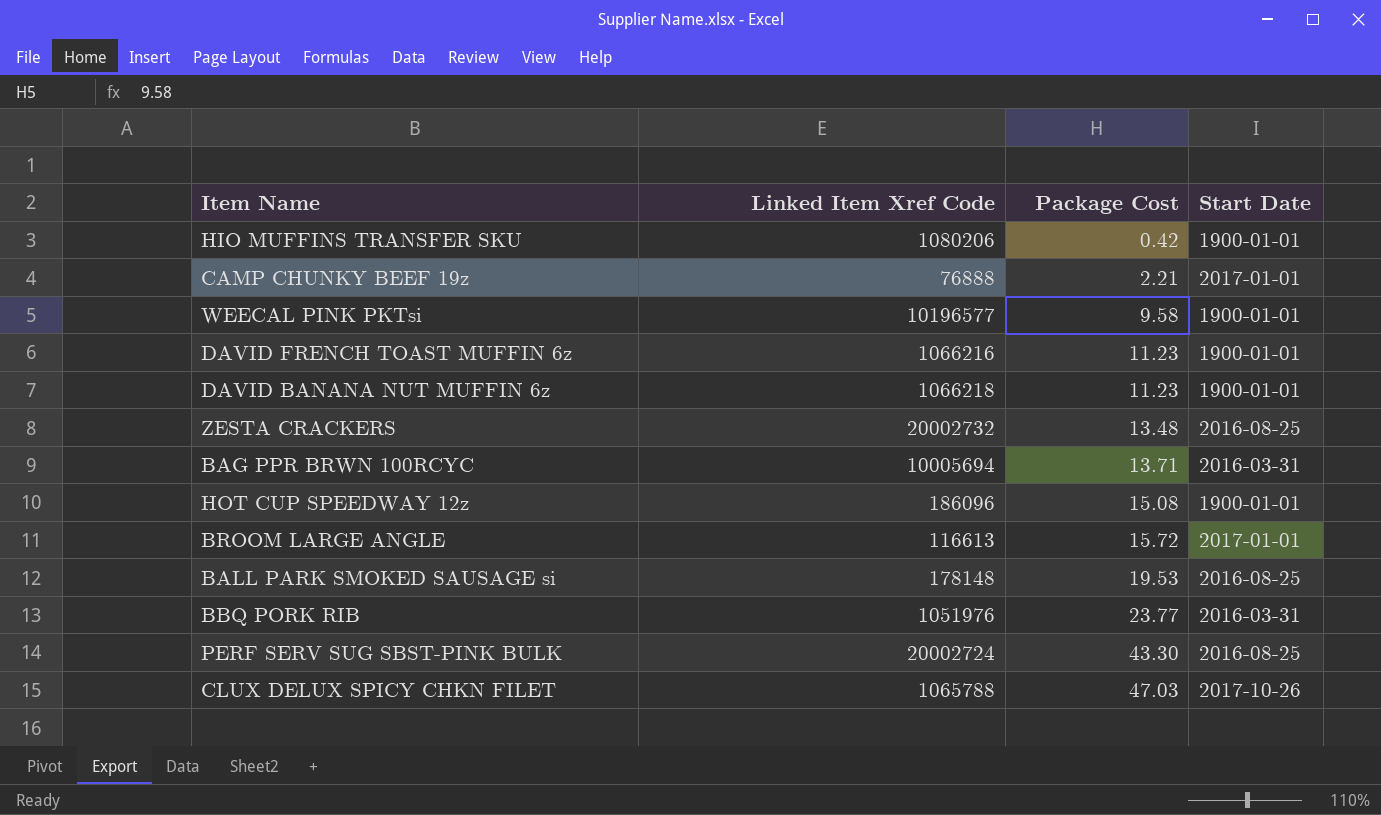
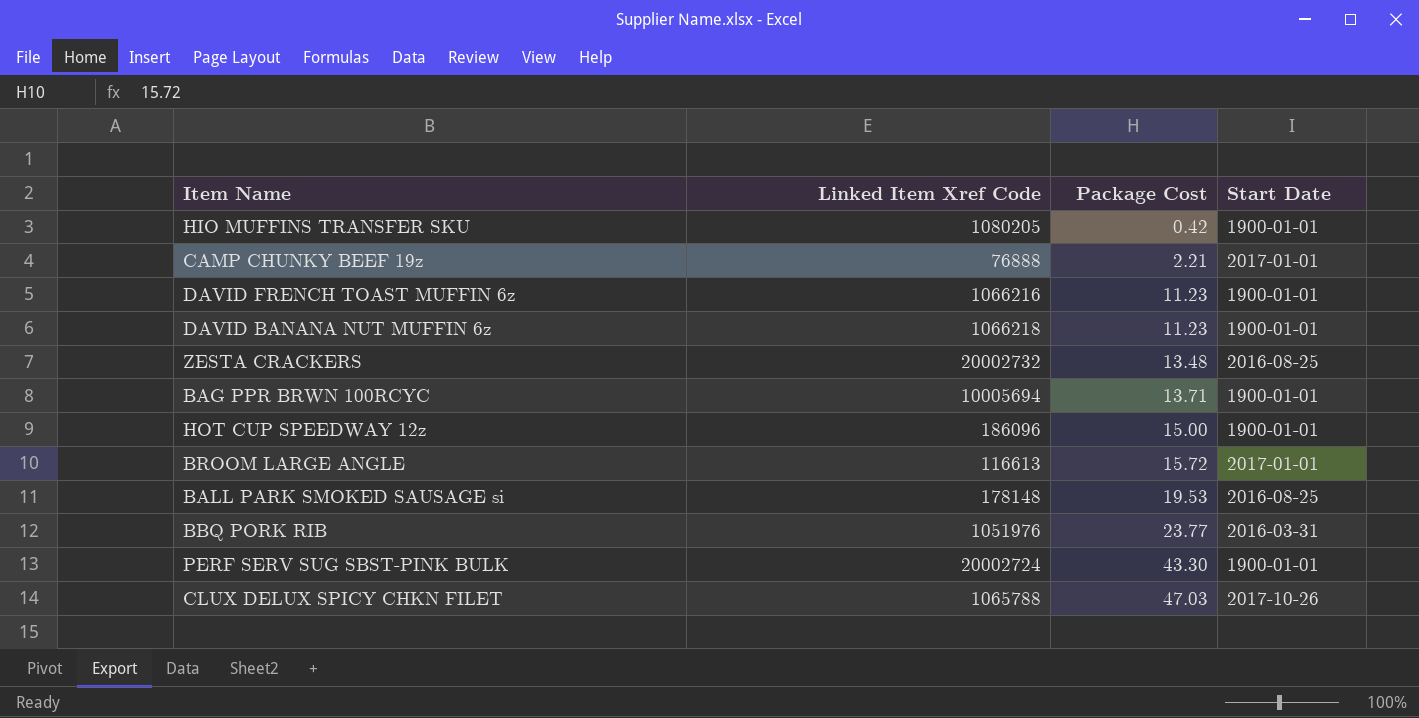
row WEECAL PINK PKTsi: 10196577 | 9.58 | 1900-01-01 -> none
HIO MUFFINS TRANSFER SKU | Linked Item Xref Code: 1080206 -> 1080205
BAG PPR BRWN 100RCYC | Start Date: 2016-03-31 -> 1900-01-01
HOT CUP SPEEDWAY 12z | Package Cost: 15.08 -> 15.00
PERF SERV SUG SBST-PINK BULK | Start Date: 2016-08-25 -> 1900-01-01

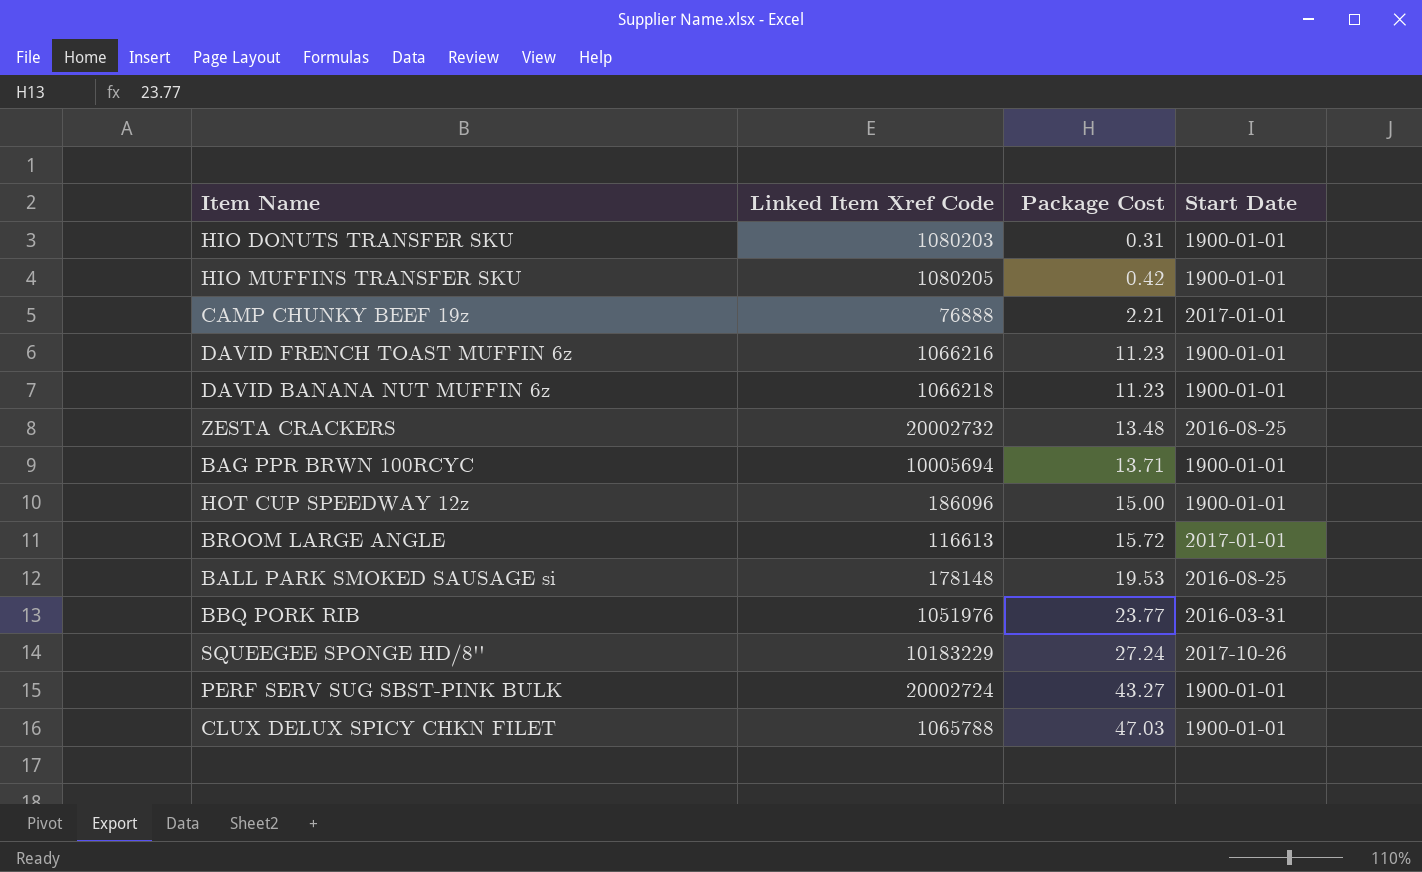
row HIO DONUTS TRANSFER SKU: none -> 1080203 | 0.31 | 1900-01-01
row SQUEEGEE SPONGE HD/8'': none -> 10183229 | 27.24 | 2017-10-26
PERF SERV SUG SBST-PINK BULK | Package Cost: 43.30 -> 43.27
CLUX DELUX SPICY CHKN FILET | Start Date: 2017-10-26 -> 1900-01-01

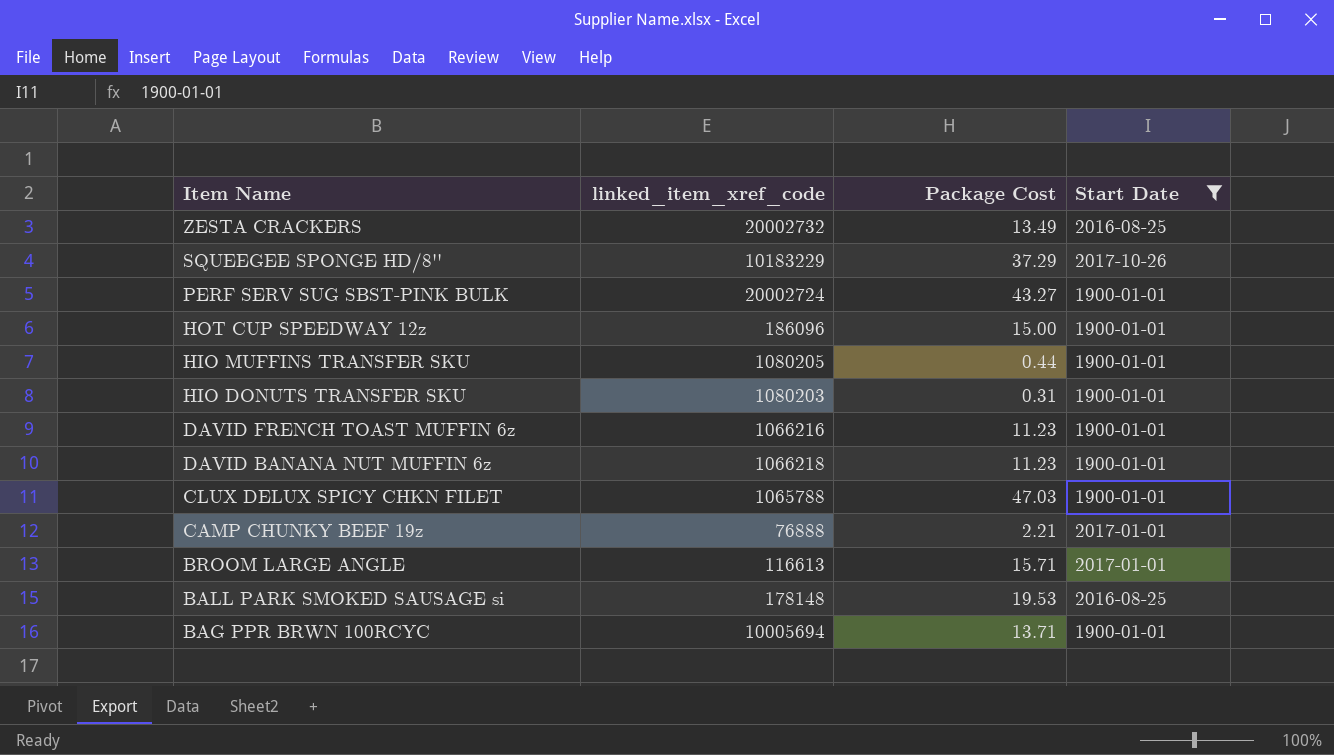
filter: none -> Start Date != 2016-03-31
row order: Package Cost ascending -> Item Name descending
column name: Linked Item Xref Code -> linked_item_xref_code
ZESTA CRACKERS | Package Cost: 13.48 -> 13.49
SQUEEGEE SPONGE HD/8'' | Package Cost: 27.24 -> 37.29
HIO MUFFINS TRANSFER SKU | Package Cost: 0.42 -> 0.44
BROOM LARGE ANGLE | Package Cost: 15.72 -> 15.71

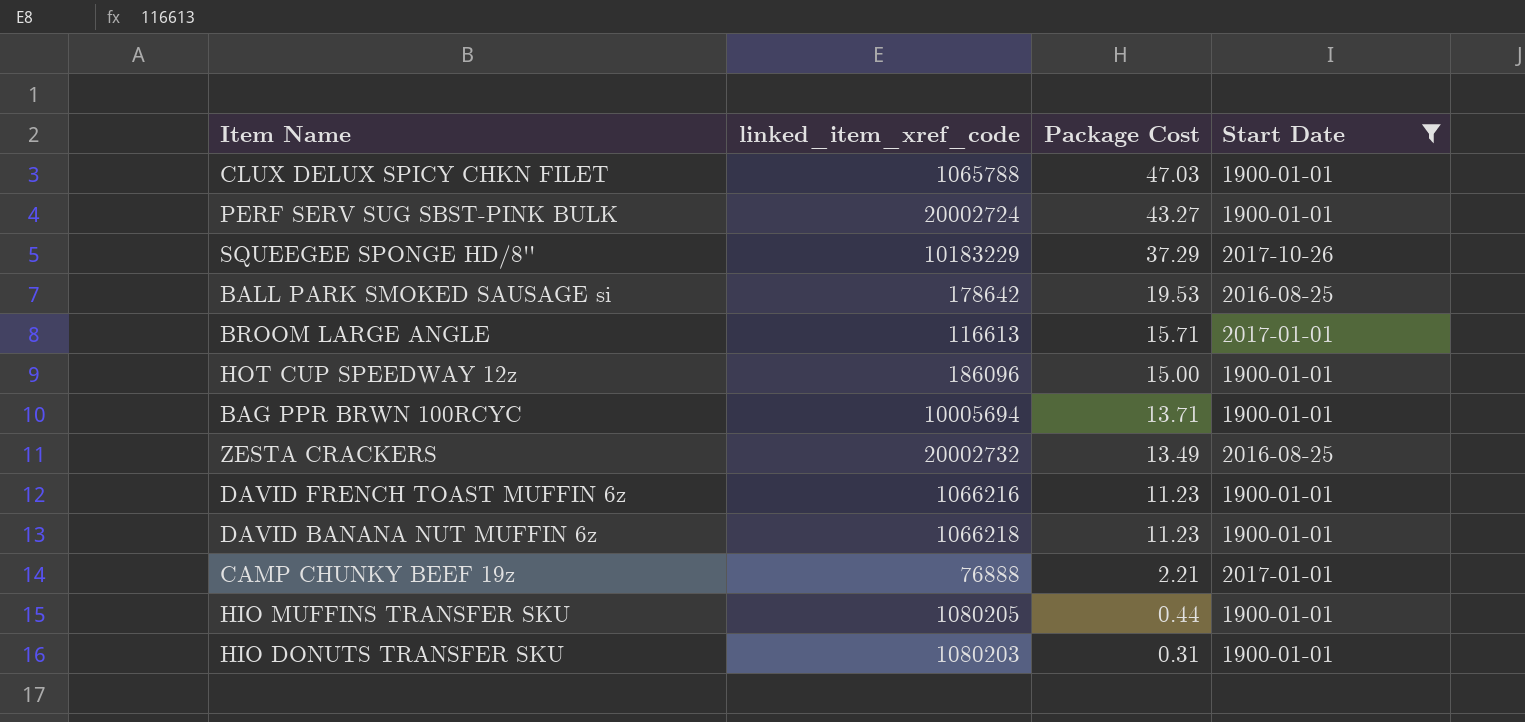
row order: Item Name descending -> Package Cost descending
BALL PARK SMOKED SAUSAGE si | linked_item_xref_code: 178148 -> 178642

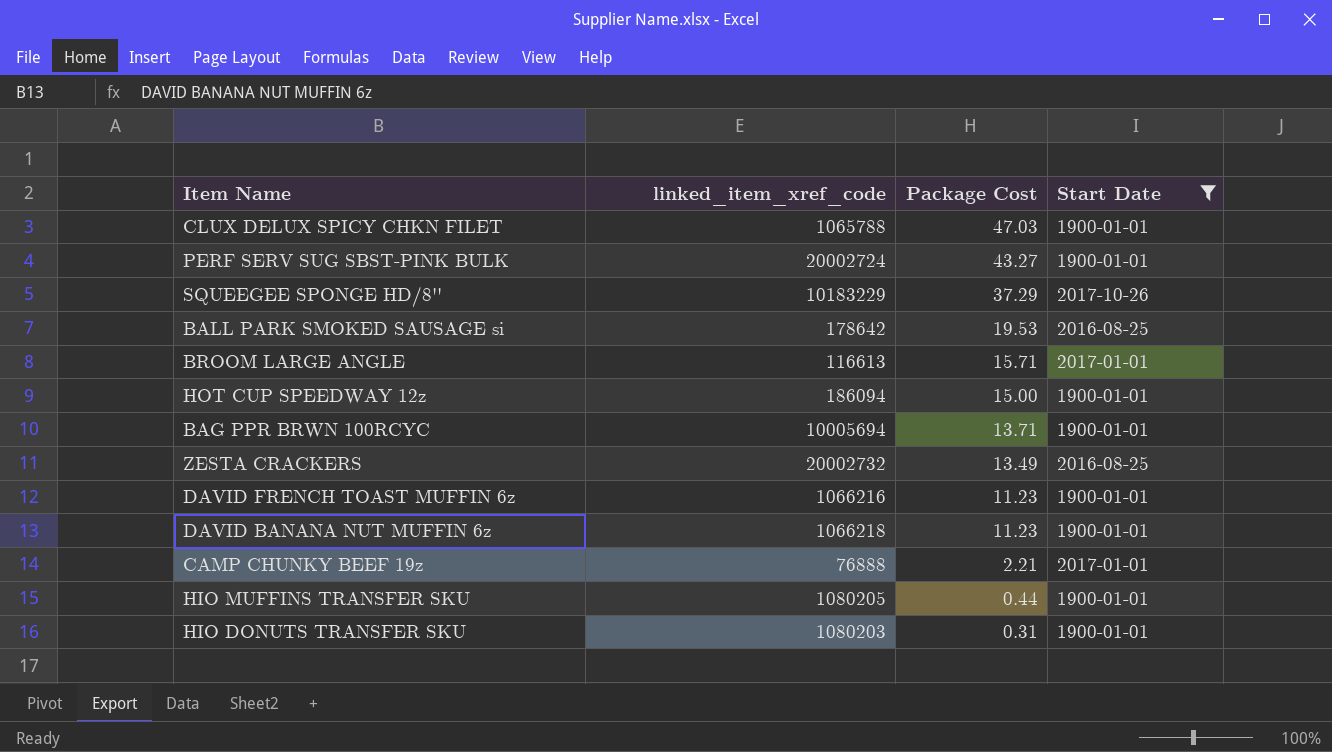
HOT CUP SPEEDWAY 12z | linked_item_xref_code: 186096 -> 186094

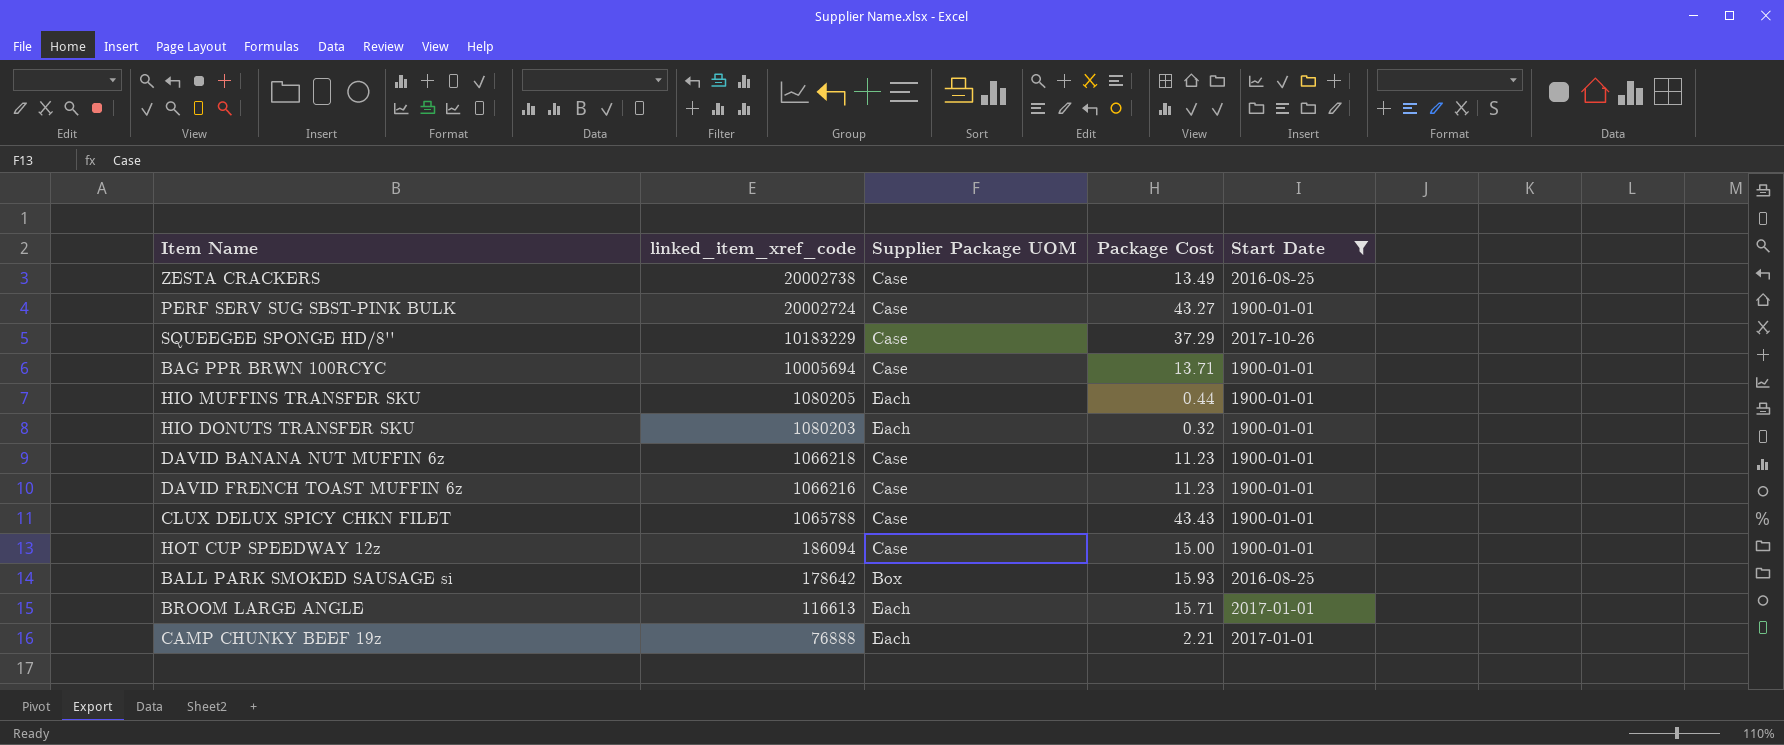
row order: Package Cost descending -> linked_item_xref_code descending
column Supplier Package UOM | position: none -> 3
ZESTA CRACKERS | linked_item_xref_code: 20002732 -> 20002738
HIO DONUTS TRANSFER SKU | Package Cost: 0.31 -> 0.32
CLUX DELUX SPICY CHKN FILET | Package Cost: 47.03 -> 43.43
BALL PARK SMOKED SAUSAGE si | Package Cost: 19.53 -> 15.93

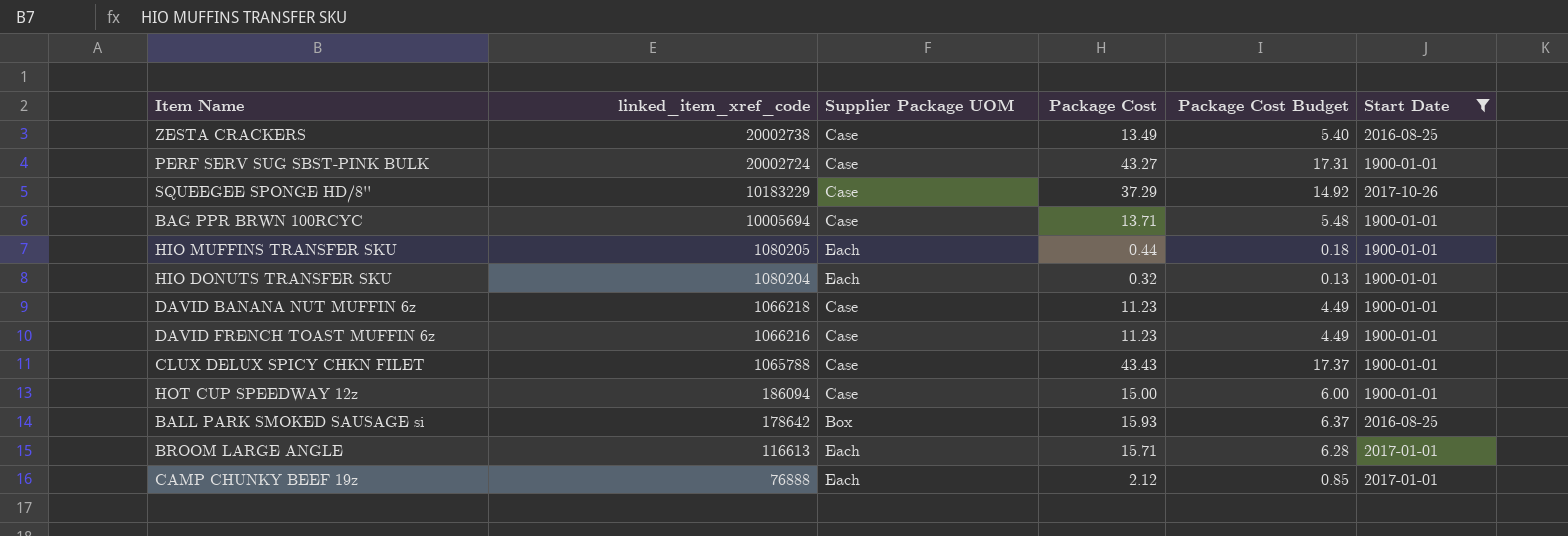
column Package Cost Budget | formula: none -> [Package Cost] * 0.4
HIO DONUTS TRANSFER SKU | linked_item_xref_code: 1080203 -> 1080204
CAMP CHUNKY BEEF 19z | Package Cost: 2.21 -> 2.12

